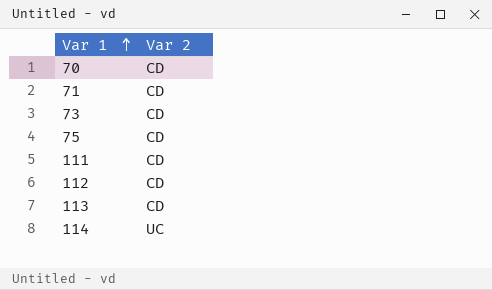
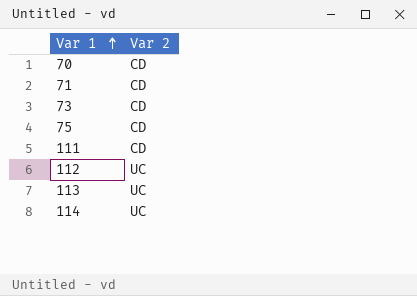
112 | Var 2: CD -> UC
113 | Var 2: CD -> UC

